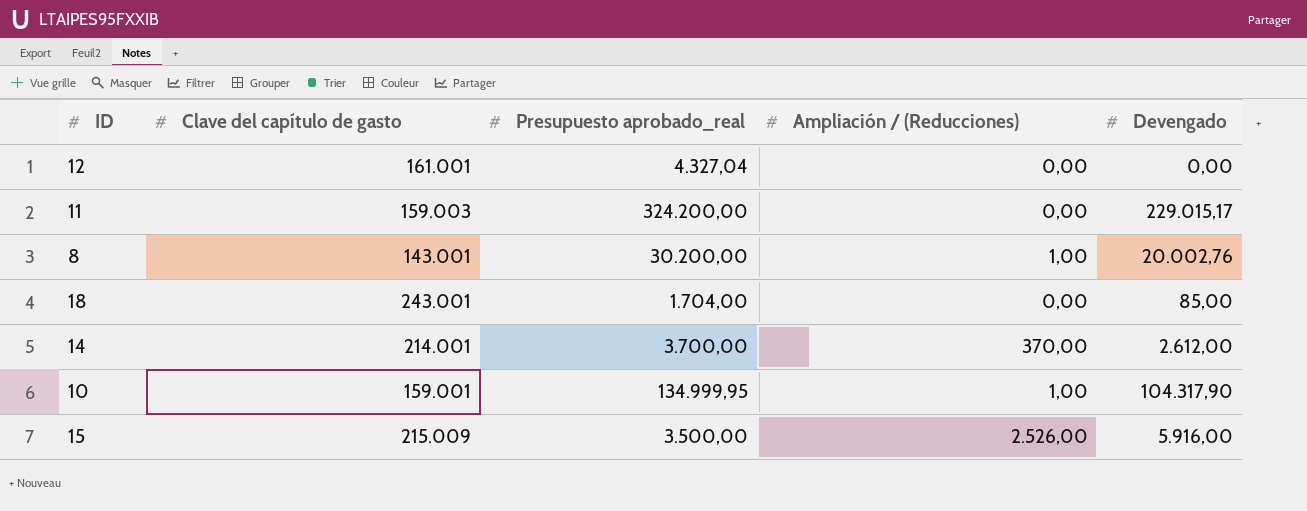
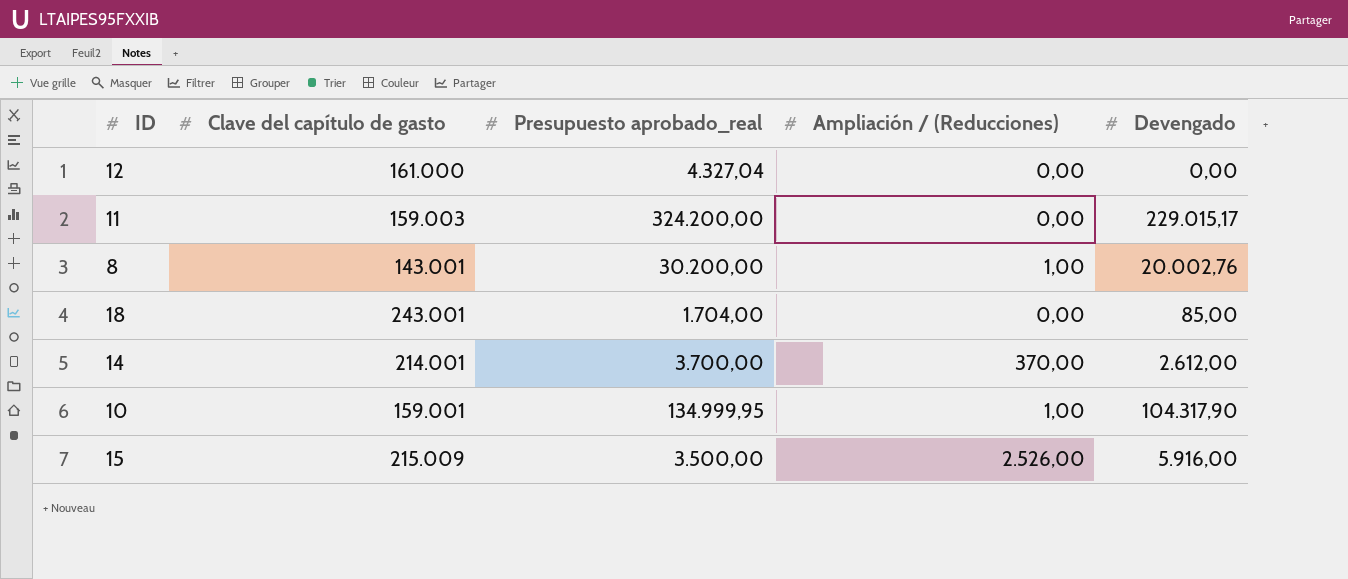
12 | Clave del capítulo de gasto: 161.001 -> 161.000

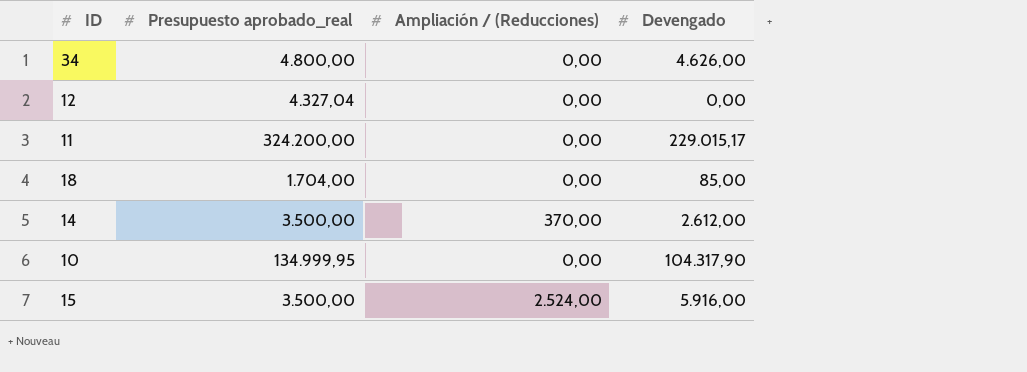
column Clave del capítulo de gasto | position: 2 -> none
row 8: 143.001 | 30.200,00 | 1,00 | 20.002,76 -> none
row 34: none -> 4.800,00 | 0,00 | 4.626,00
14 | Presupuesto aprobado_real: 3.700,00 -> 3.500,00
10 | Ampliación / (Reducciones): 1,00 -> 0,00
15 | Ampliación / (Reducciones): 2.526,00 -> 2.524,00

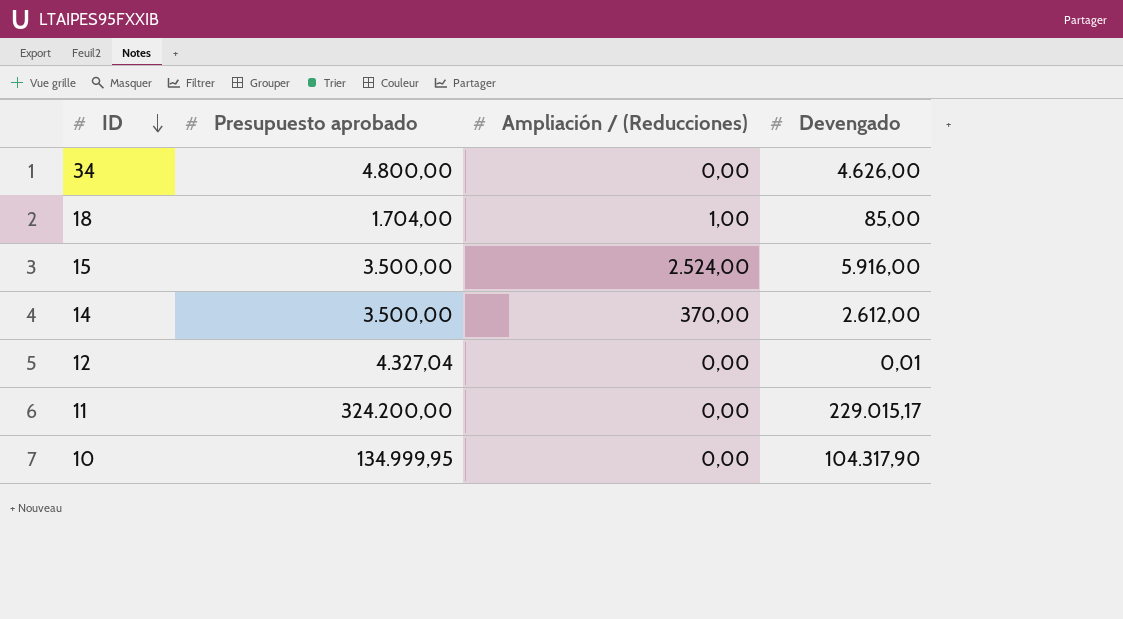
row order: none -> ID descending
column name: Presupuesto aprobado_real -> Presupuesto aprobado
18 | Ampliación / (Reducciones): 0,00 -> 1,00
12 | Devengado: 0,00 -> 0,01

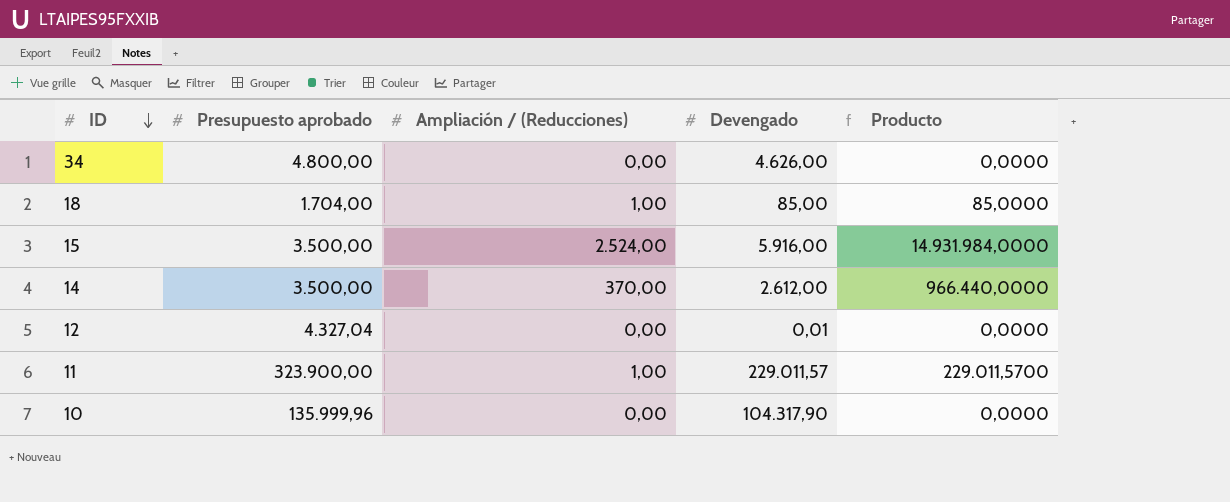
column Producto | formula: none -> [Ampliación / (Reducciones)] * [Devengado]
11 | Presupuesto aprobado: 324.200,00 -> 323.900,00
11 | Ampliación / (Reducciones): 0,00 -> 1,00
11 | Devengado: 229.015,17 -> 229.011,57
10 | Presupuesto aprobado: 134.999,95 -> 135.999,96

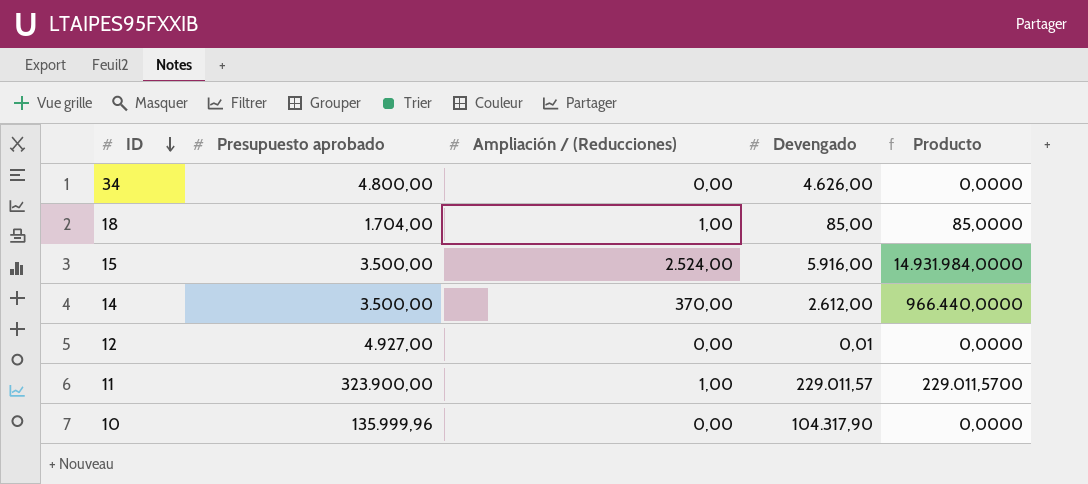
12 | Presupuesto aprobado: 4.327,04 -> 4.927,00

